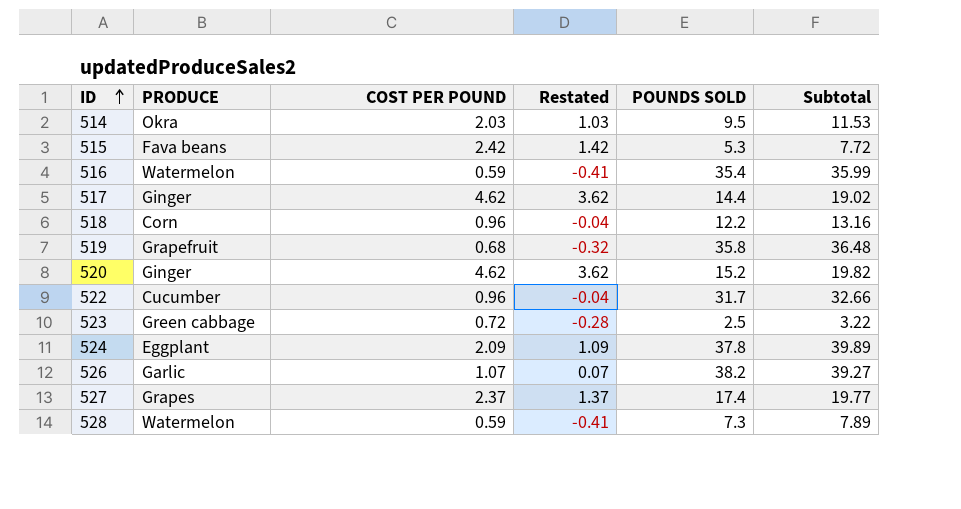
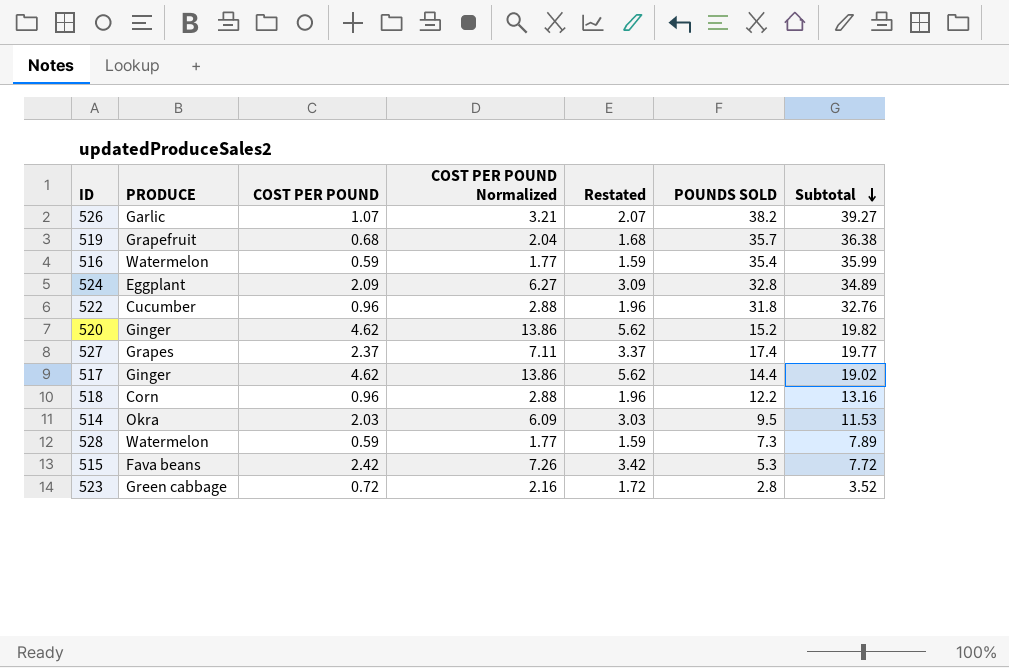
row order: ID ascending -> Subtotal descending
column COST PER POUND Normalized | formula: none -> [COST PER POUND] * 3
column Restated | formula: [COST PER POUND] - 1 -> [COST PER POUND] + 1
519 | POUNDS SOLD: 35.8 -> 35.7
519 | Subtotal: 36.48 -> 36.38
524 | POUNDS SOLD: 37.8 -> 32.8
524 | Subtotal: 39.89 -> 34.89
522 | POUNDS SOLD: 31.7 -> 31.8
522 | Subtotal: 32.66 -> 32.76
523 | POUNDS SOLD: 2.5 -> 2.8
523 | Subtotal: 3.22 -> 3.52

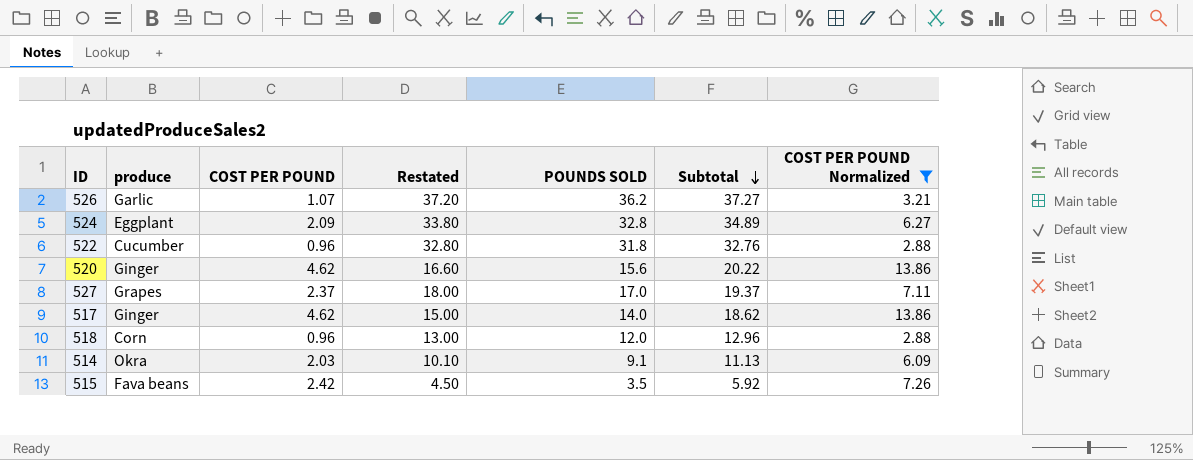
filter: none -> COST PER POUND Normalized >= 2.88
column name: PRODUCE -> produce
column Restated | formula: [COST PER POUND] + 1 -> [POUNDS SOLD] + 1
column COST PER POUND Normalized | position: 4 -> 7
526 | POUNDS SOLD: 38.2 -> 36.2
526 | Subtotal: 39.27 -> 37.27
520 | POUNDS SOLD: 15.2 -> 15.6
520 | Subtotal: 19.82 -> 20.22
527 | POUNDS SOLD: 17.4 -> 17.0
527 | Subtotal: 19.77 -> 19.37
517 | POUNDS SOLD: 14.4 -> 14.0
517 | Subtotal: 19.02 -> 18.62
518 | POUNDS SOLD: 12.2 -> 12.0
518 | Subtotal: 13.16 -> 12.96
514 | POUNDS SOLD: 9.5 -> 9.1
514 | Subtotal: 11.53 -> 11.13
515 | POUNDS SOLD: 5.3 -> 3.5
515 | Subtotal: 7.72 -> 5.92

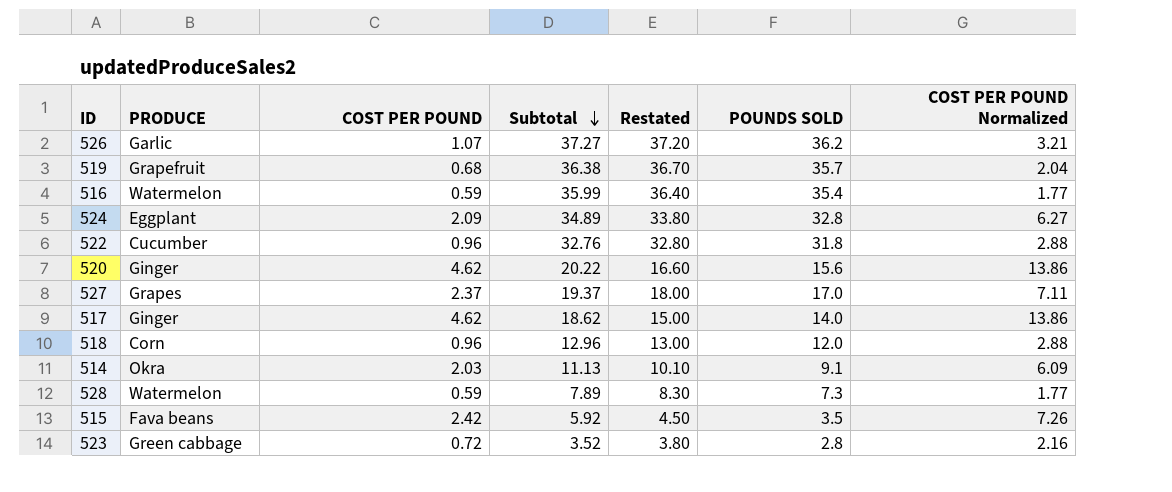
filter: COST PER POUND Normalized >= 2.88 -> none
column name: produce -> PRODUCE
column Subtotal | position: 6 -> 4

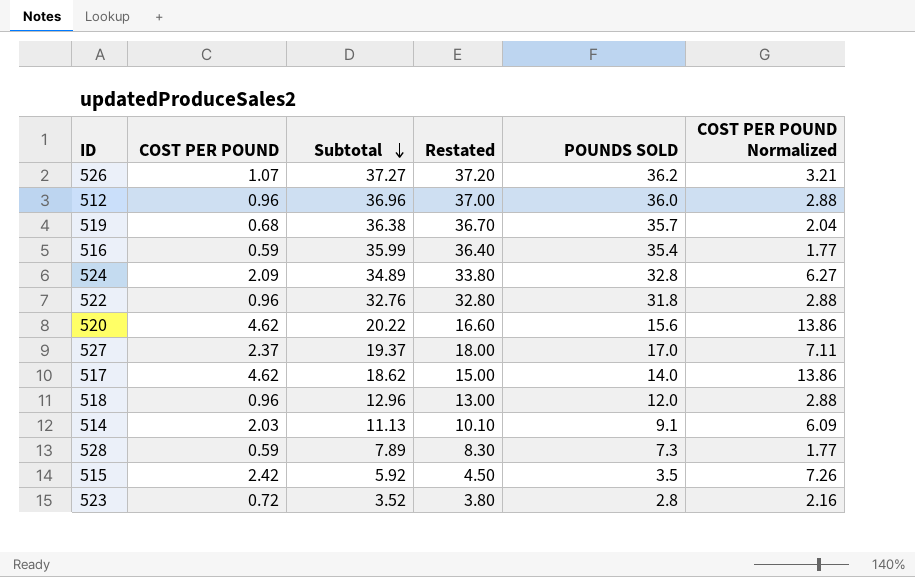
column PRODUCE | position: 2 -> none
row 512: none -> 0.96 | 36.96 | 37.00 | 36.0 | 2.88

